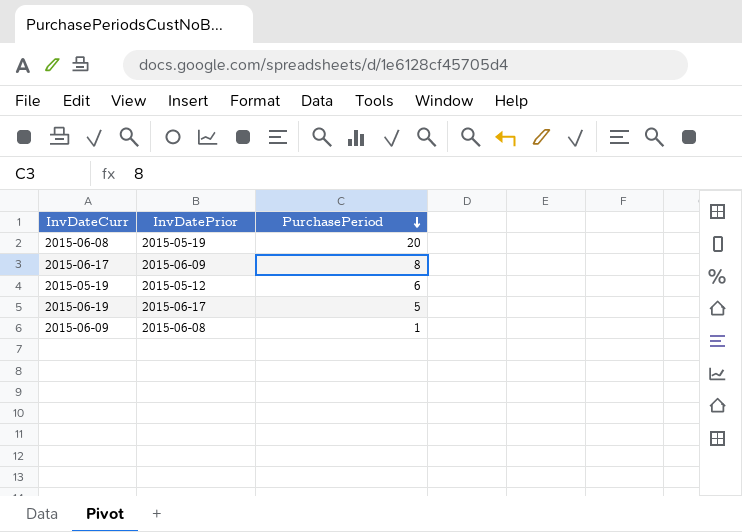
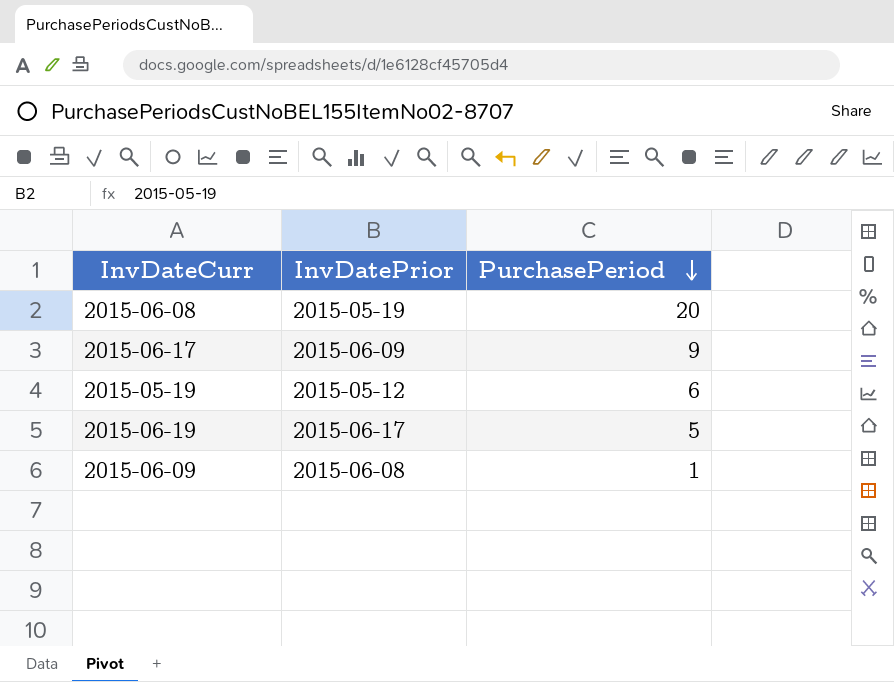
2015-06-17 | PurchasePeriod: 8 -> 9

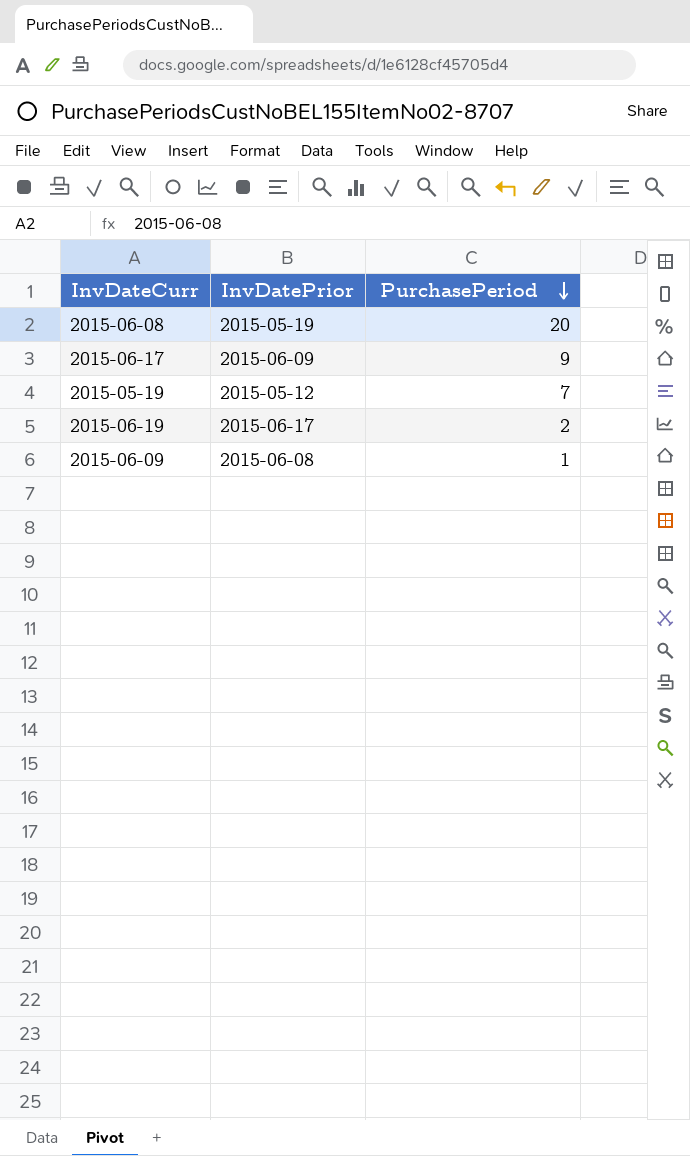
2015-05-19 | PurchasePeriod: 6 -> 7
2015-06-19 | PurchasePeriod: 5 -> 2

